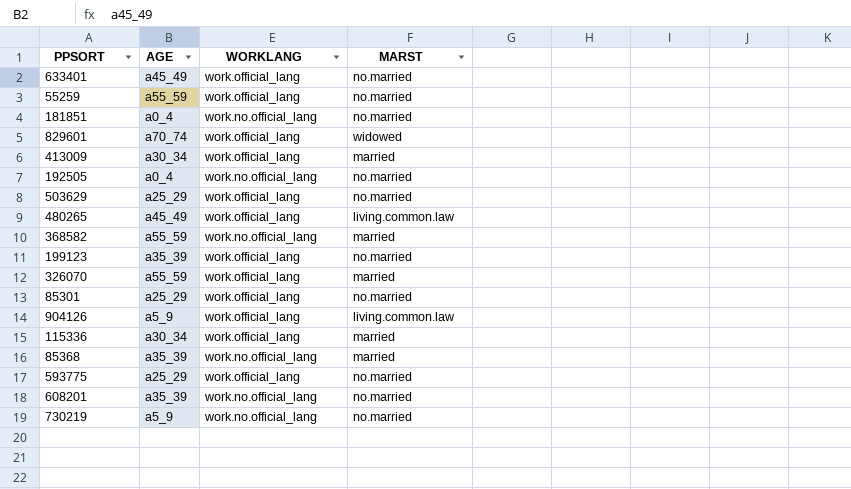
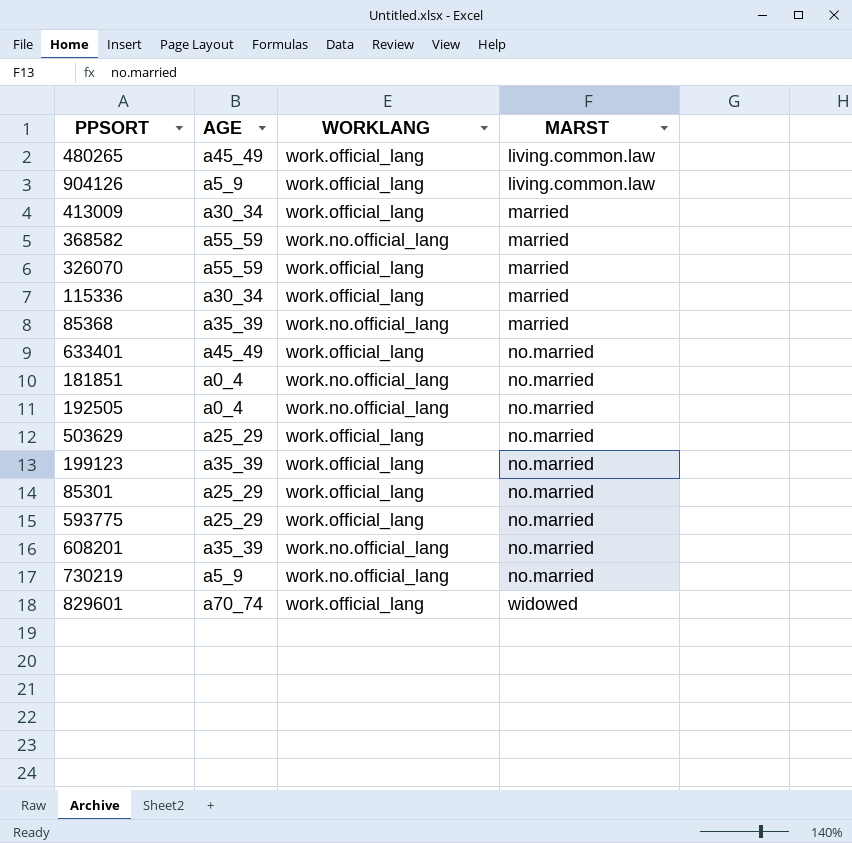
row order: none -> MARST ascending
row 55259: a55_59 | work.official_lang | no.married -> none

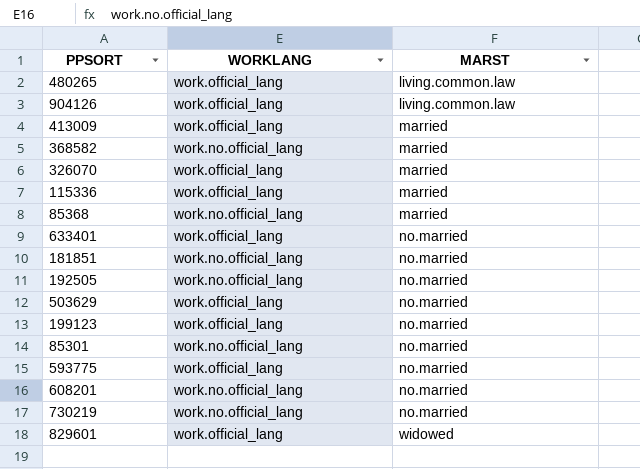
column AGE | position: 2 -> none
85301 | WORKLANG: work.official_lang -> work.no.official_lang

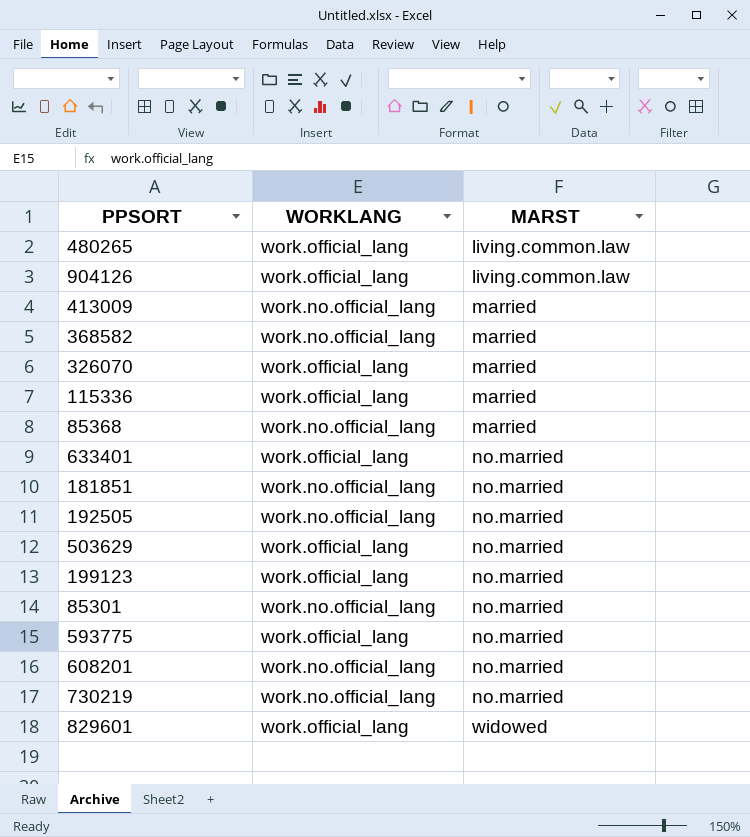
413009 | WORKLANG: work.official_lang -> work.no.official_lang

